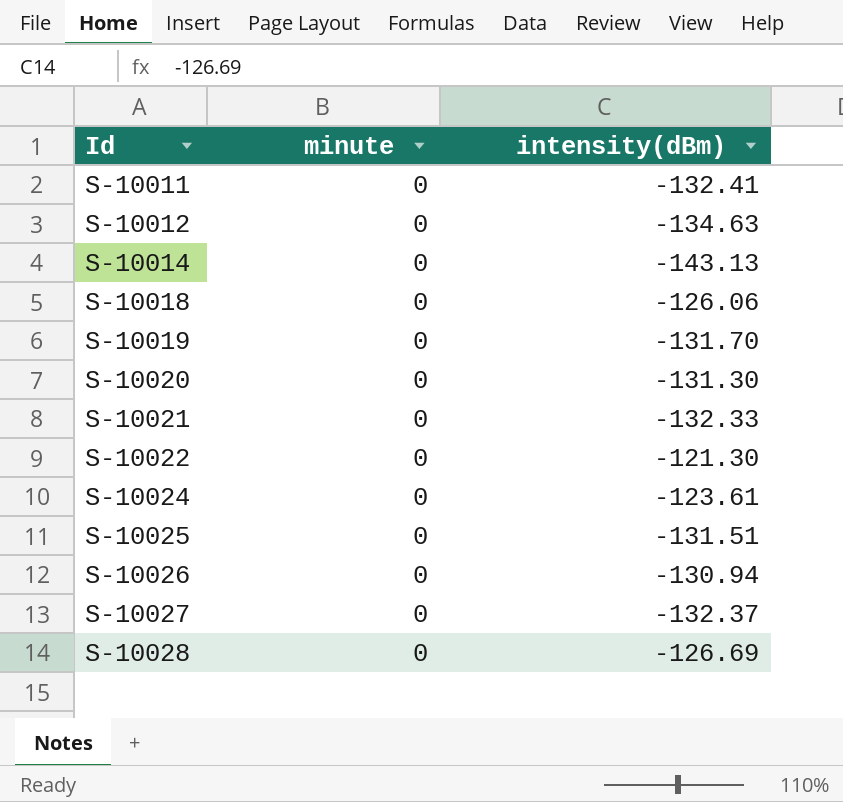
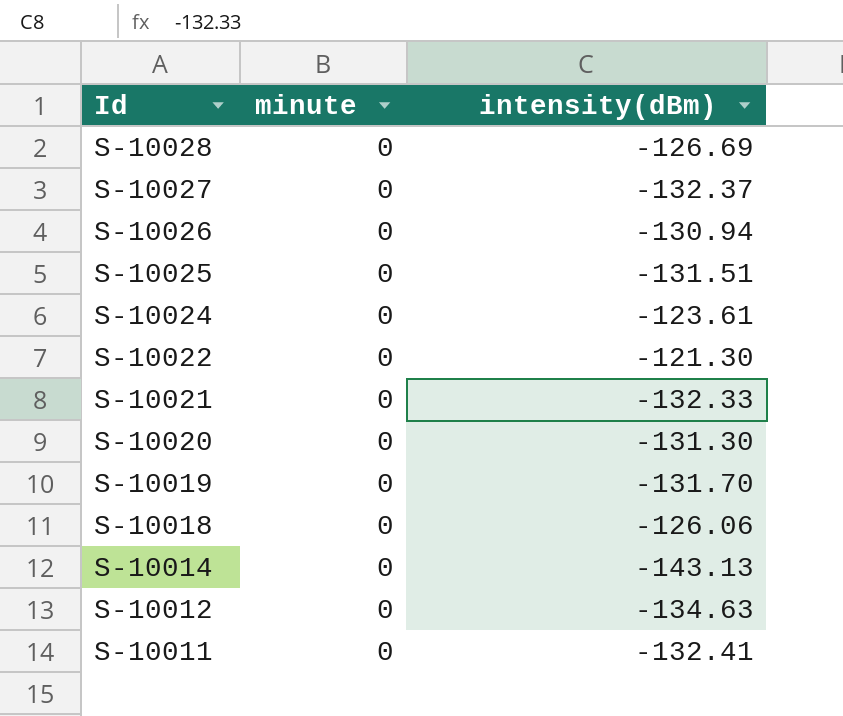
row order: Id ascending -> Id descending

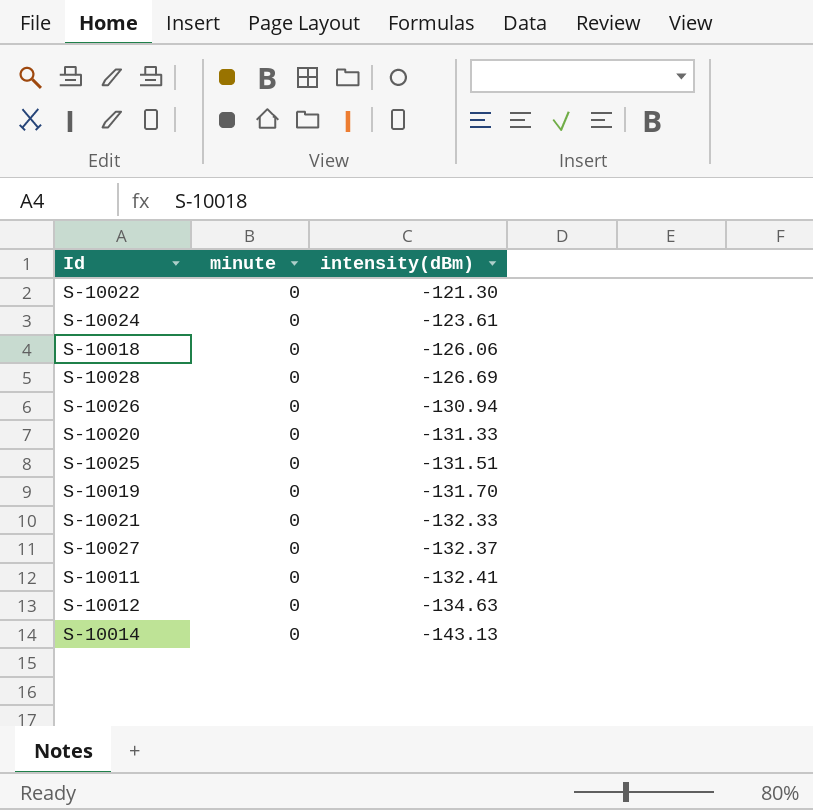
row order: Id descending -> intensity(dBm) descending
S-10020 | intensity(dBm): -131.30 -> -131.33

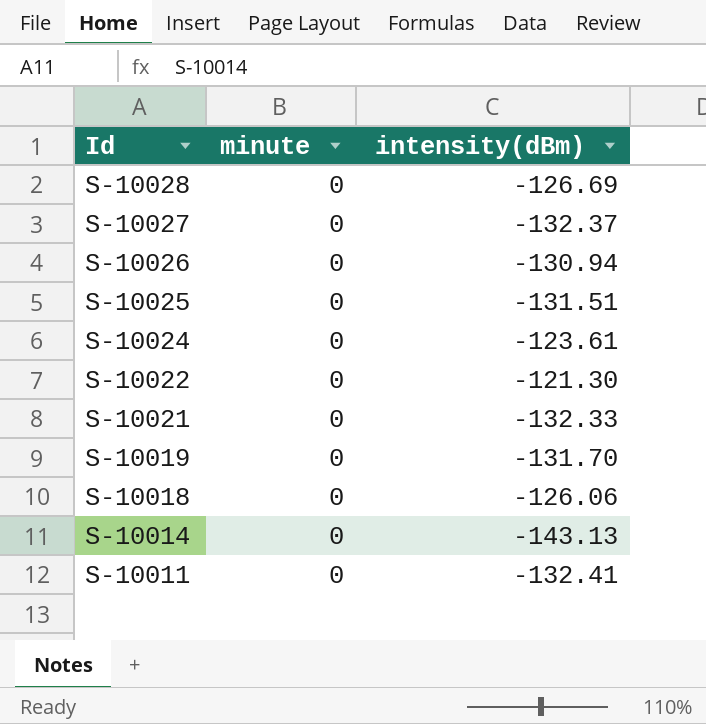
row order: intensity(dBm) descending -> Id descending
row S-10020: 0 | -131.33 -> none
row S-10012: 0 | -134.63 -> none

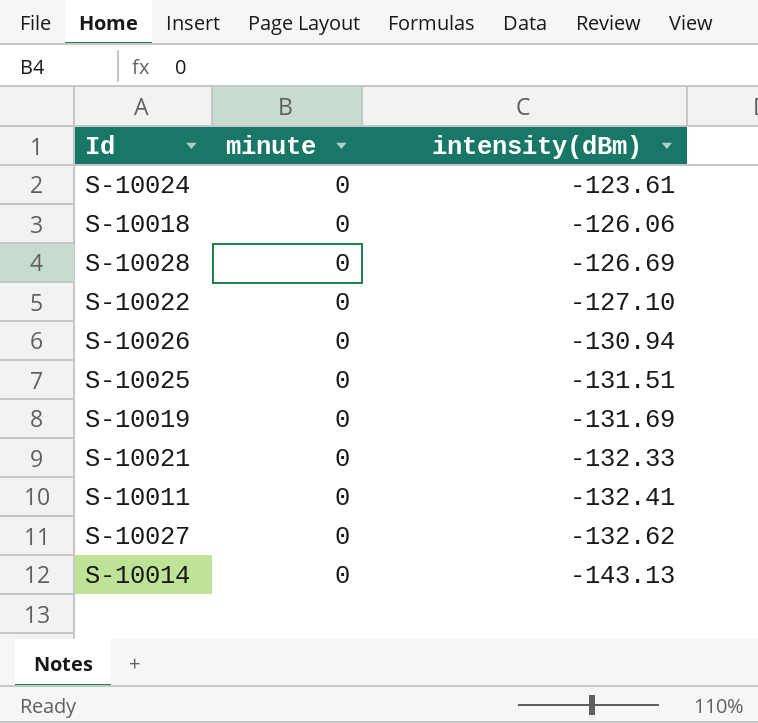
row order: Id descending -> intensity(dBm) descending
S-10022 | intensity(dBm): -121.30 -> -127.10
S-10019 | intensity(dBm): -131.70 -> -131.69
S-10027 | intensity(dBm): -132.37 -> -132.62

